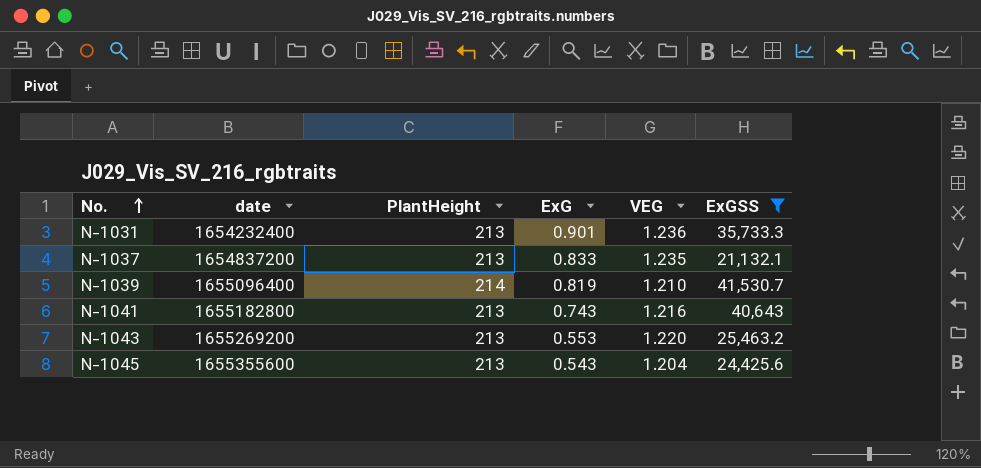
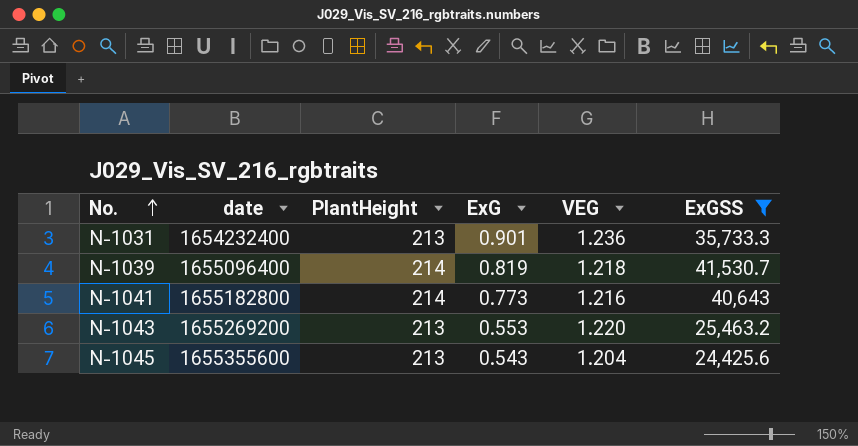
row N-1037: 1654837200 | 213 | 0.833 | 1.235 | 21,132.1 -> none
N-1039 | VEG: 1.210 -> 1.218
N-1041 | PlantHeight: 213 -> 214
N-1041 | ExG: 0.743 -> 0.773

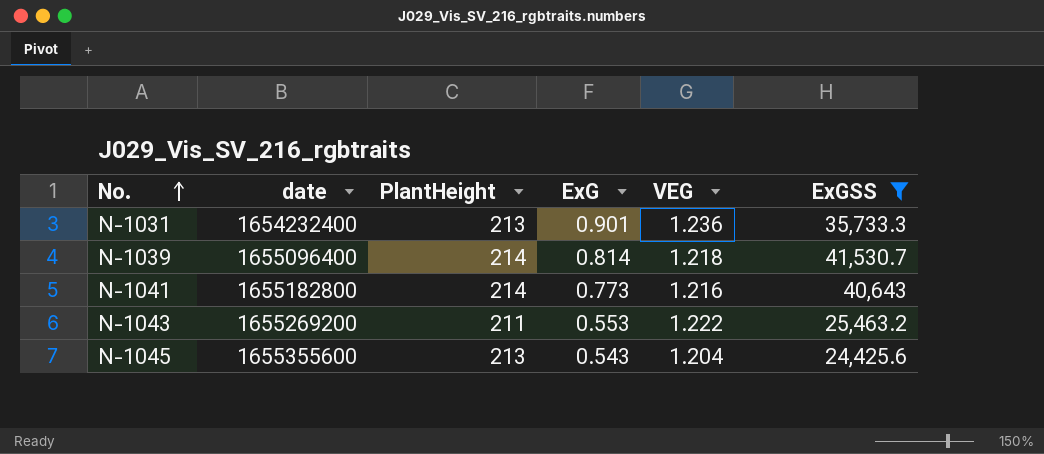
N-1039 | ExG: 0.819 -> 0.814
N-1043 | PlantHeight: 213 -> 211
N-1043 | VEG: 1.220 -> 1.222

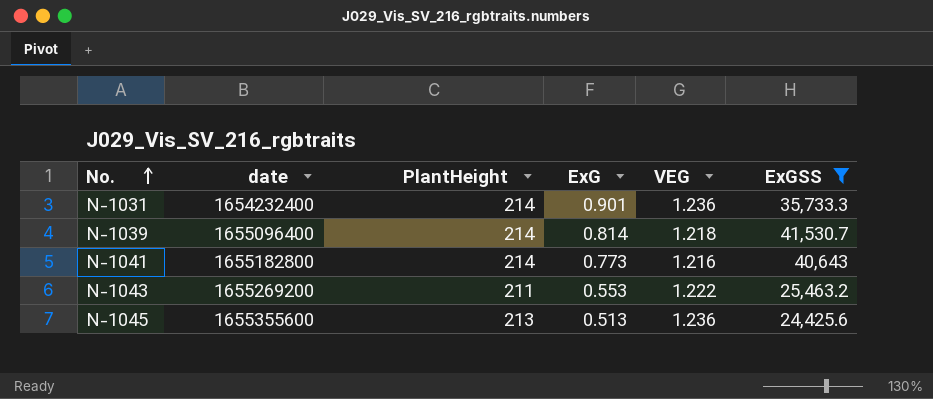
N-1031 | PlantHeight: 213 -> 214
N-1045 | ExG: 0.543 -> 0.513
N-1045 | VEG: 1.204 -> 1.236

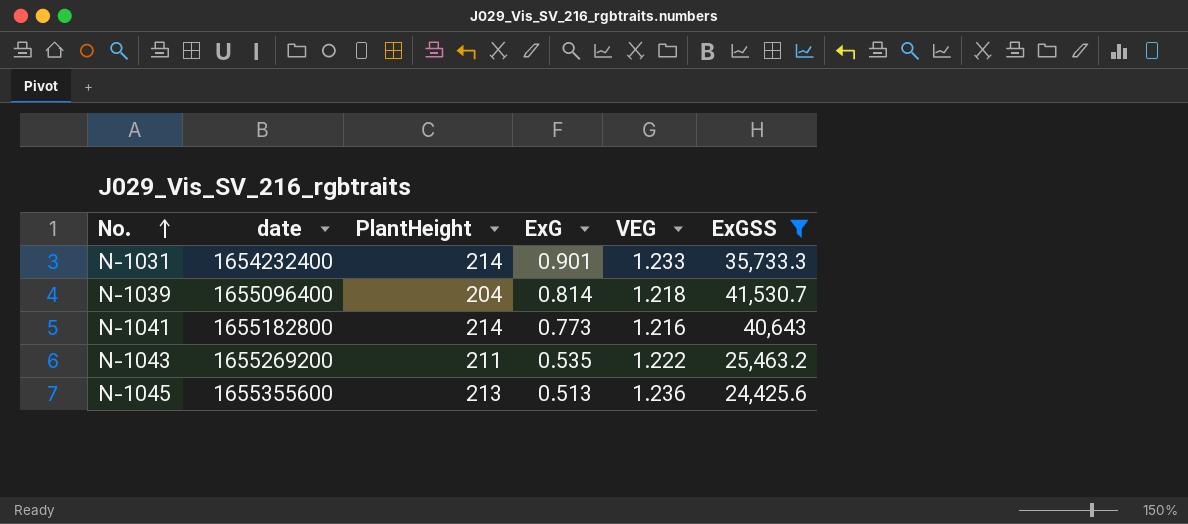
N-1031 | VEG: 1.236 -> 1.233
N-1039 | PlantHeight: 214 -> 204
N-1043 | ExG: 0.553 -> 0.535

